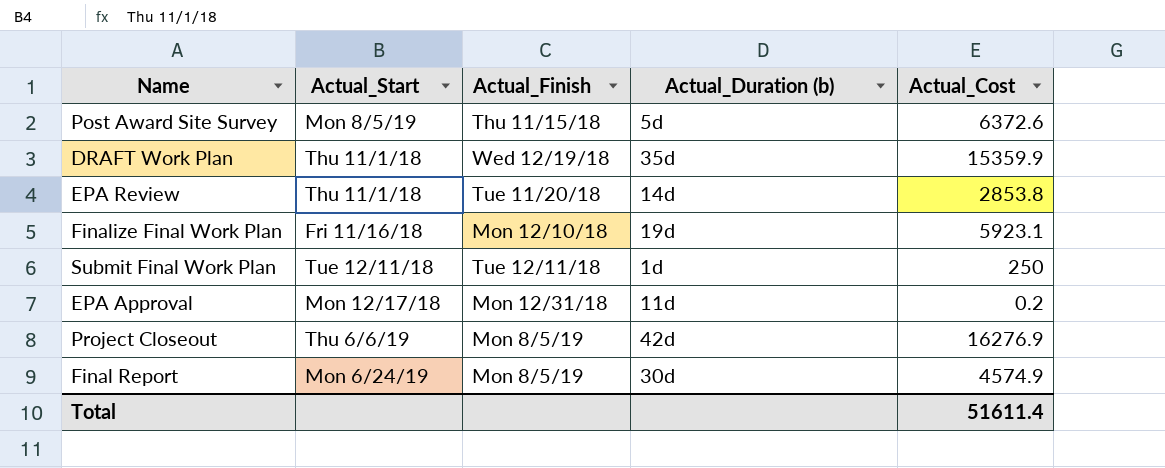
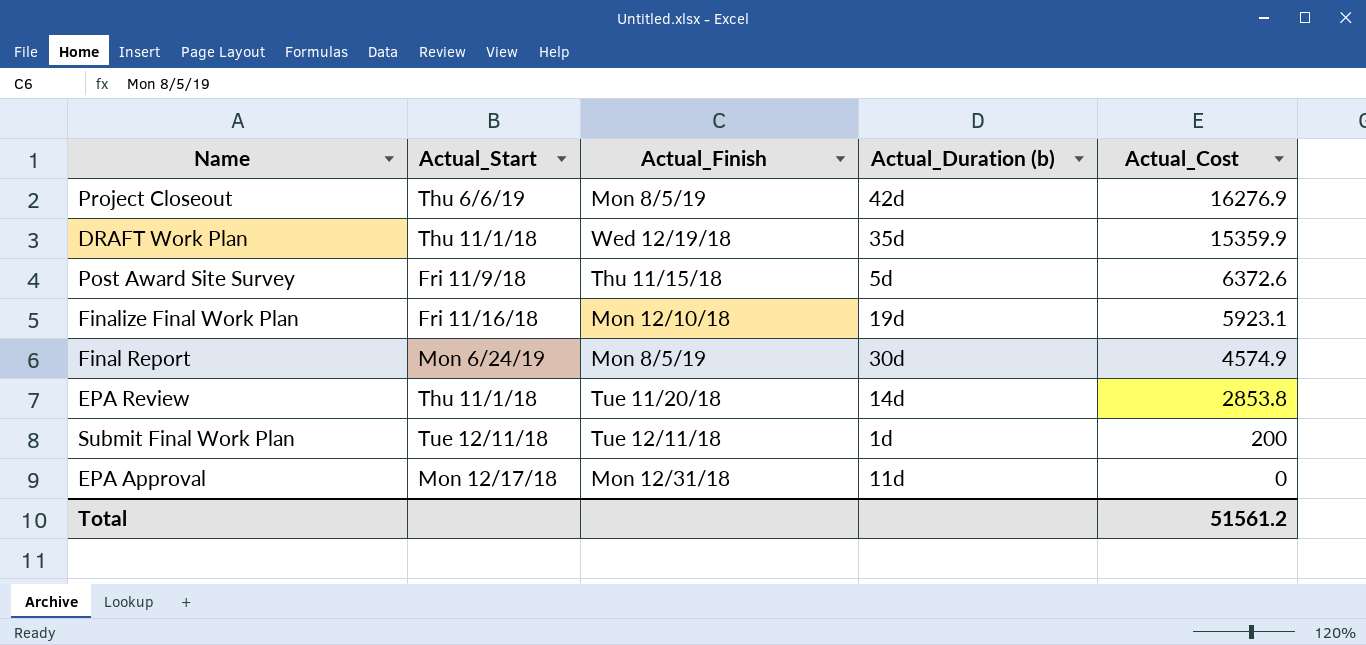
row order: none -> Actual_Cost descending
Post Award Site Survey | Actual_Start: Mon 8/5/19 -> Fri 11/9/18
Submit Final Work Plan | Actual_Cost: 250 -> 200
EPA Approval | Actual_Cost: 0.2 -> 0
Total | Actual_Cost: 51611.4 -> 51561.2

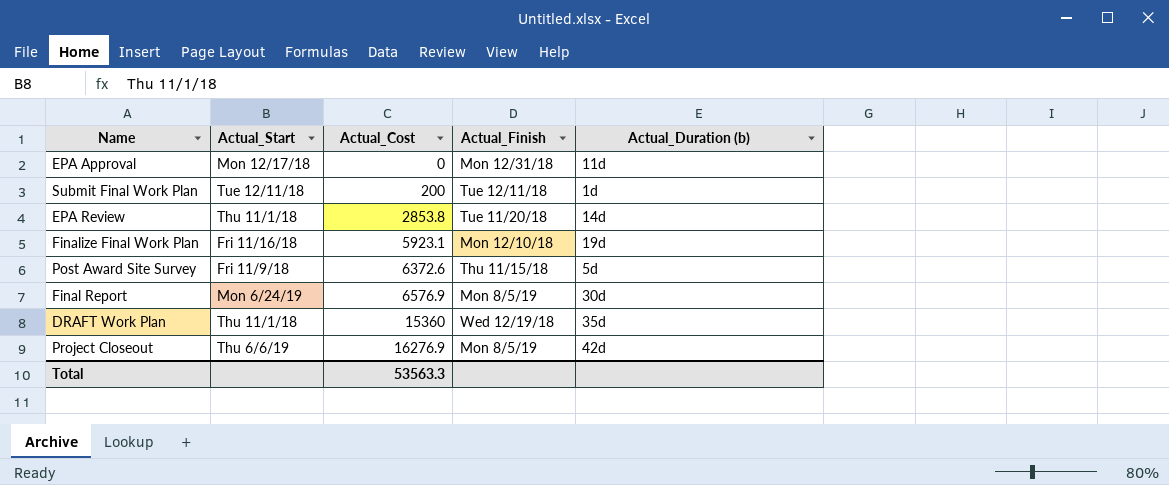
row order: Actual_Cost descending -> Actual_Cost ascending
column Actual_Cost | position: 5 -> 3
Final Report | Actual_Cost: 4574.9 -> 6576.9
DRAFT Work Plan | Actual_Cost: 15359.9 -> 15360
Total | Actual_Cost: 51561.2 -> 53563.3

